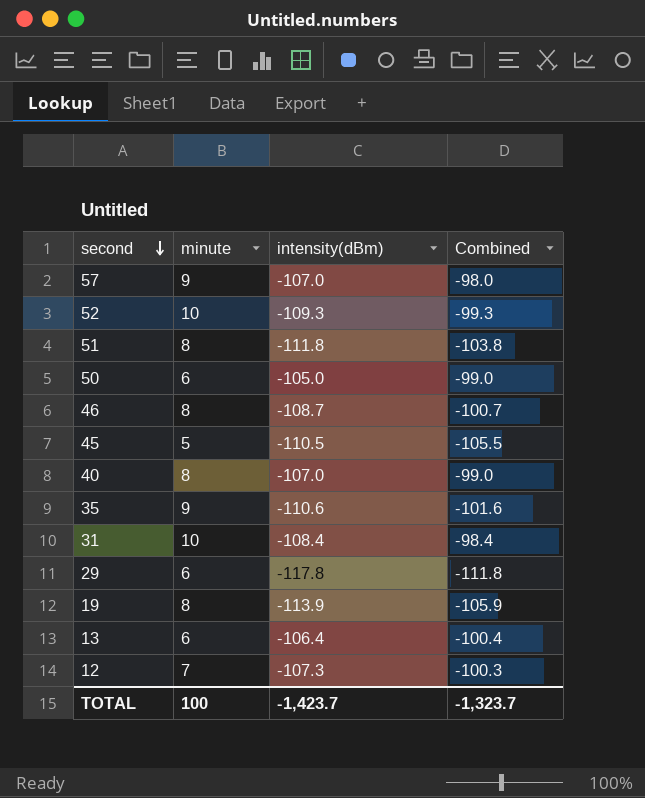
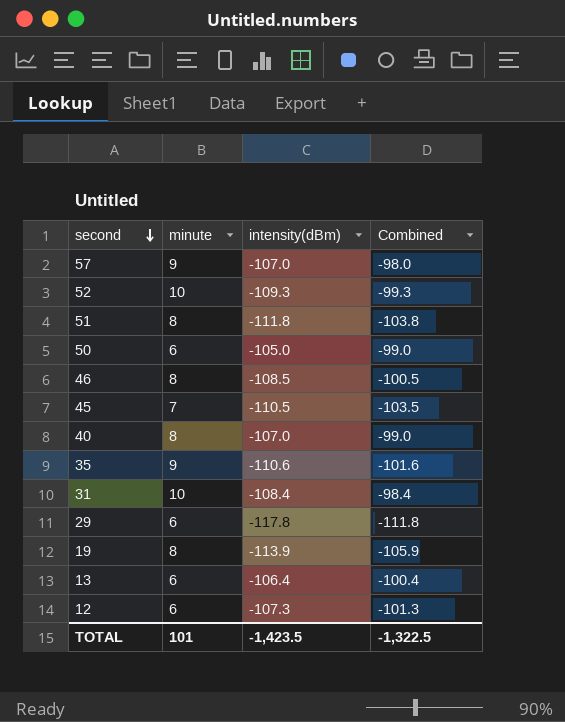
46 | intensity(dBm): -108.7 -> -108.5
46 | Combined: -100.7 -> -100.5
45 | minute: 5 -> 7
45 | Combined: -105.5 -> -103.5
12 | minute: 7 -> 6
12 | Combined: -100.3 -> -101.3
TOTAL | minute: 100 -> 101
TOTAL | intensity(dBm): -1,423.7 -> -1,423.5
TOTAL | Combined: -1,323.7 -> -1,322.5

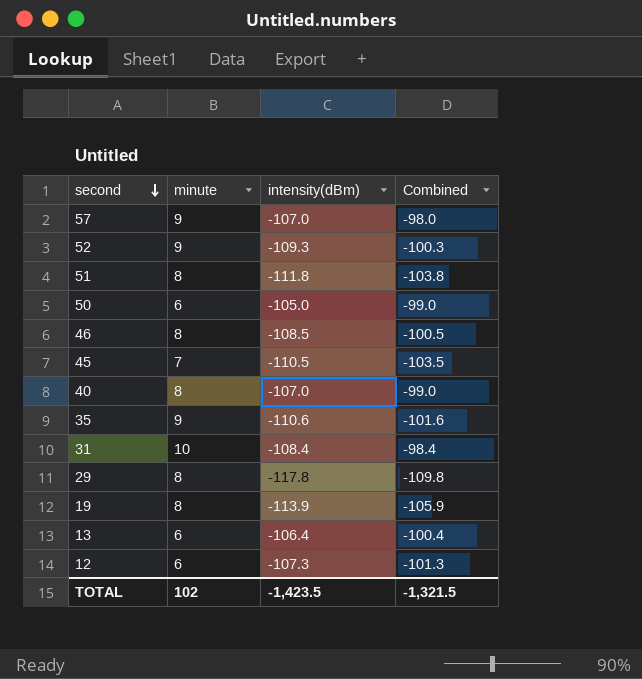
52 | minute: 10 -> 9
52 | Combined: -99.3 -> -100.3
29 | minute: 6 -> 8
29 | Combined: -111.8 -> -109.8
TOTAL | minute: 101 -> 102
TOTAL | Combined: -1,322.5 -> -1,321.5

